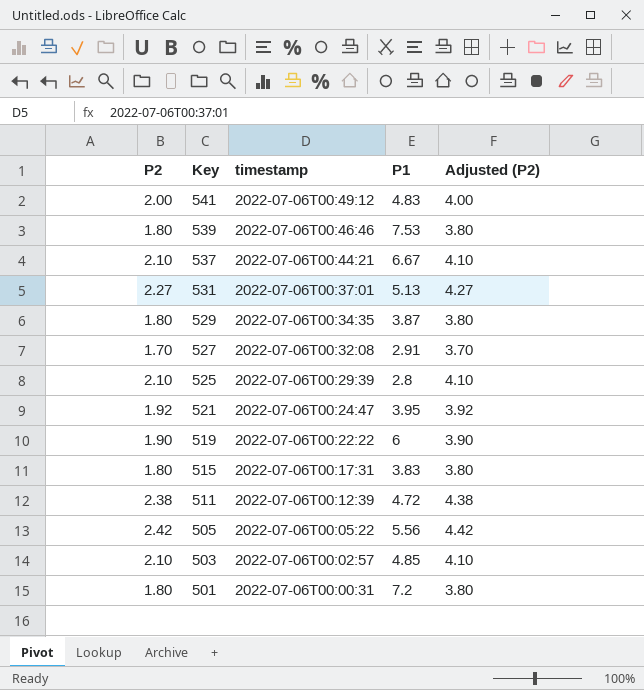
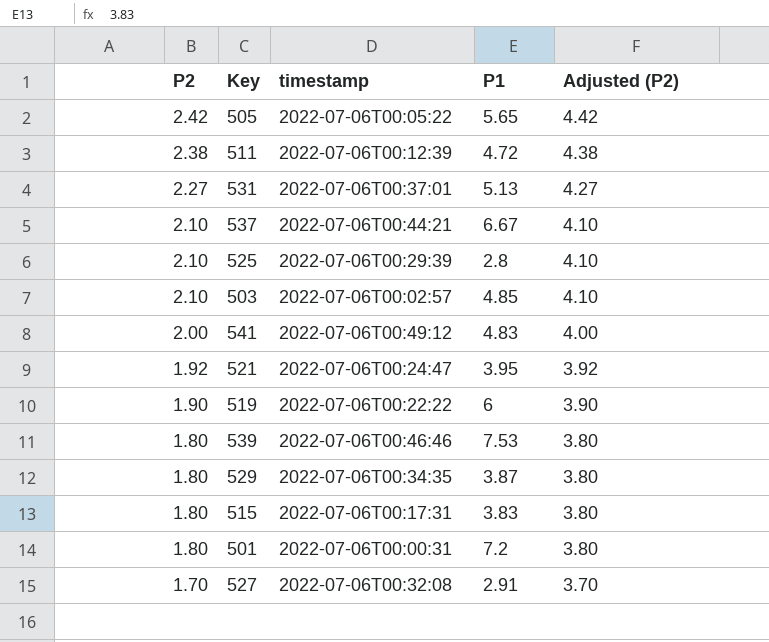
row order: Key descending -> P2 descending
505 | P1: 5.56 -> 5.65

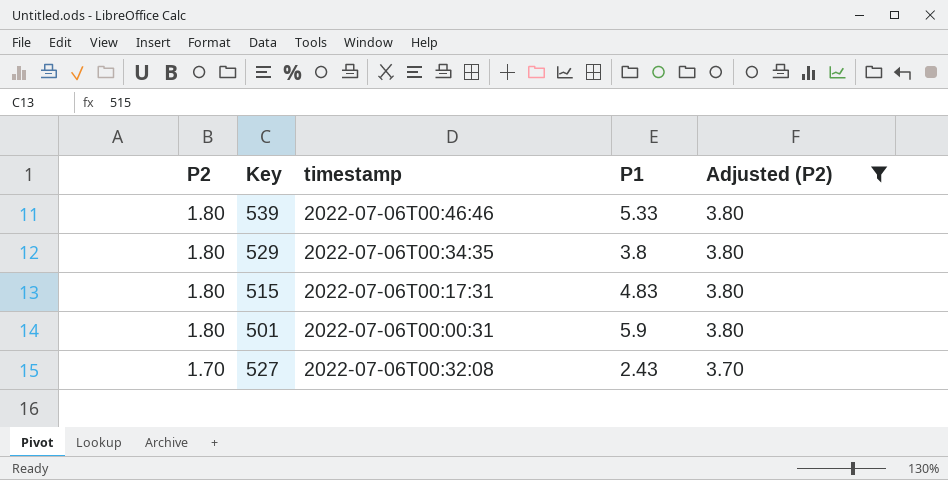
filter: none -> Adjusted (P2) <= 3.80
539 | P1: 7.53 -> 5.33
529 | P1: 3.87 -> 3.8
515 | P1: 3.83 -> 4.83
501 | P1: 7.2 -> 5.9
527 | P1: 2.91 -> 2.43

